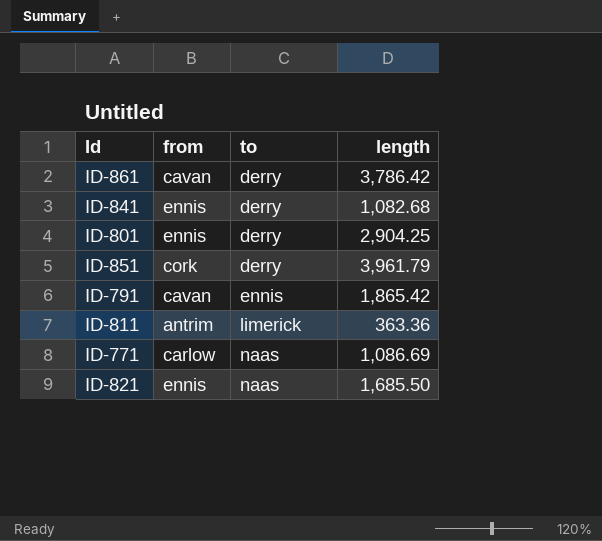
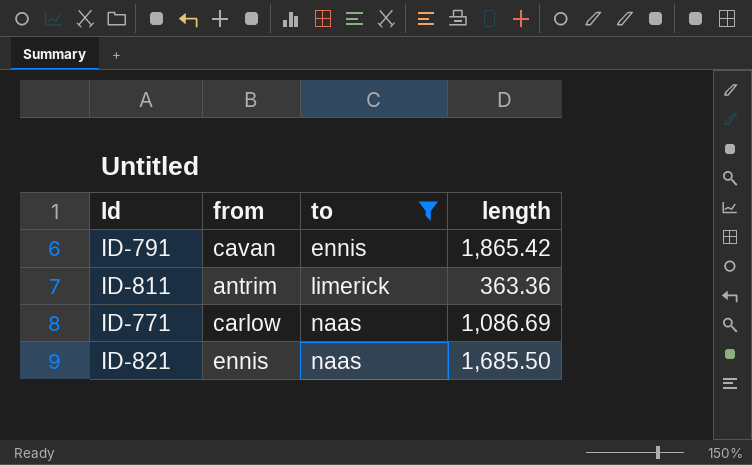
filter: none -> to != derry

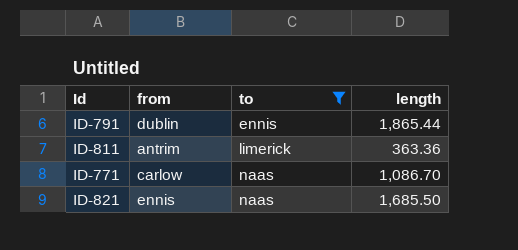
ID-791 | from: cavan -> dublin
ID-791 | length: 1,865.42 -> 1,865.44
ID-771 | length: 1,086.69 -> 1,086.70

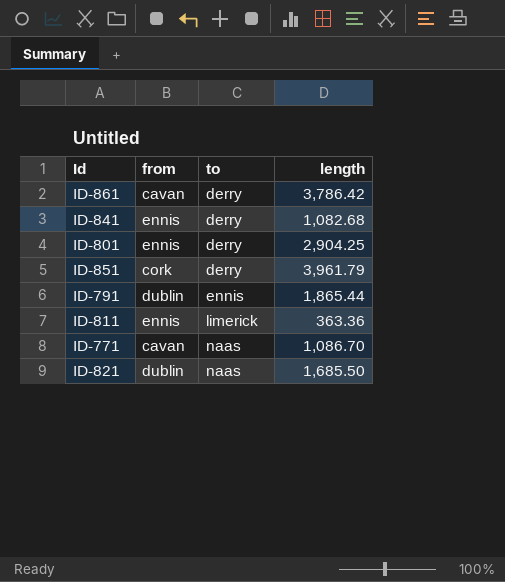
filter: to != derry -> none
ID-811 | from: antrim -> ennis
ID-771 | from: carlow -> cavan
ID-821 | from: ennis -> dublin

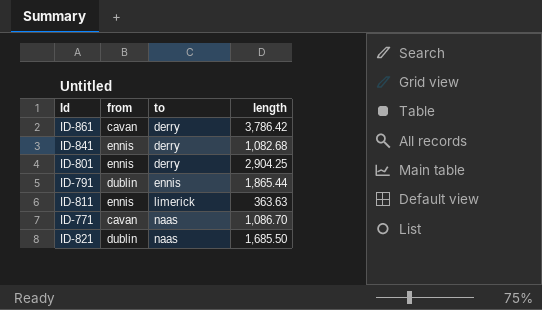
row ID-851: cork | derry | 3,961.79 -> none
ID-811 | length: 363.36 -> 363.63

